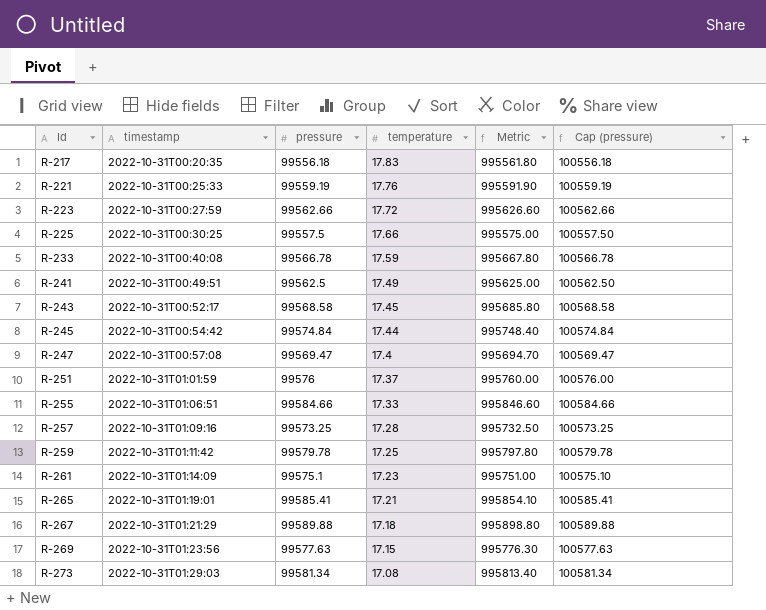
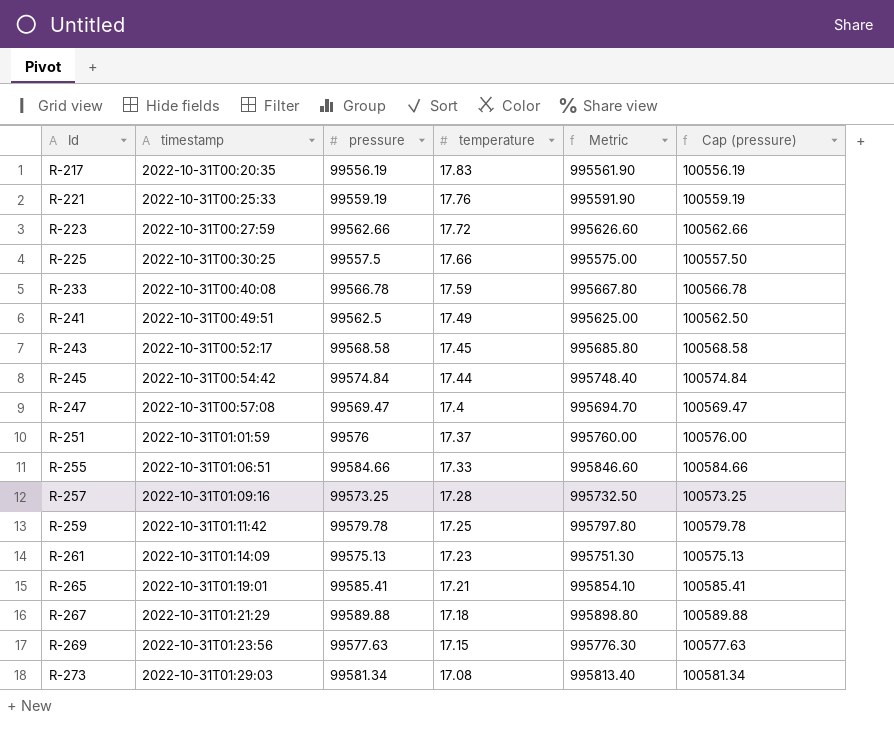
R-217 | pressure: 99556.18 -> 99556.19
R-217 | Metric: 995561.80 -> 995561.90
R-217 | Cap (pressure): 100556.18 -> 100556.19
R-261 | pressure: 99575.1 -> 99575.13
R-261 | Metric: 995751.00 -> 995751.30
R-261 | Cap (pressure): 100575.10 -> 100575.13

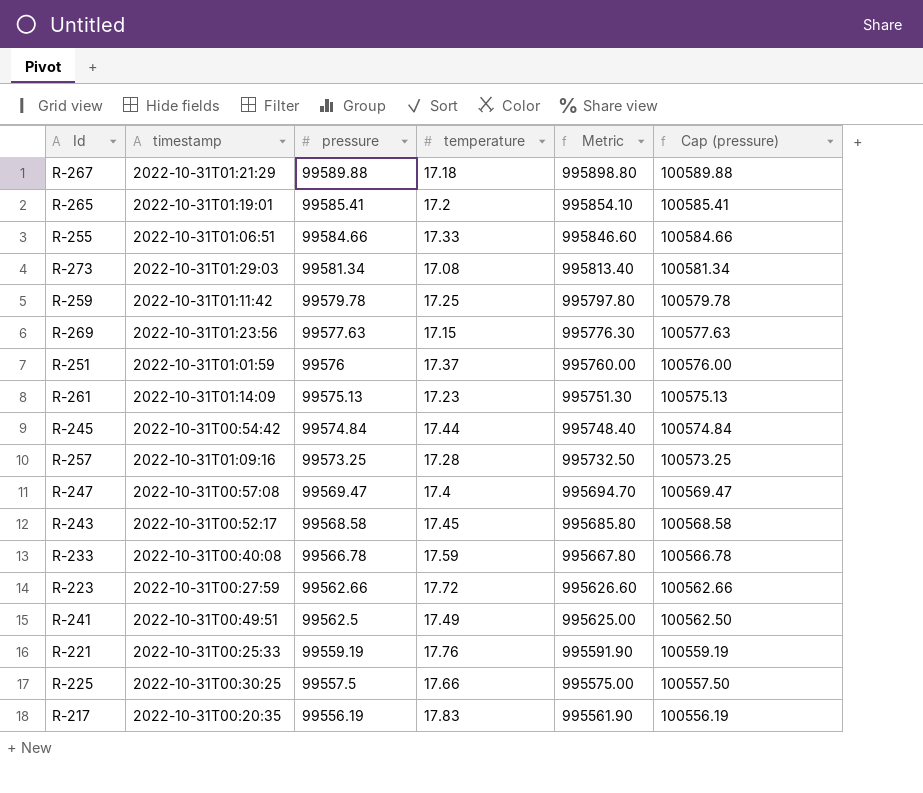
row order: Id ascending -> pressure descending
R-265 | temperature: 17.21 -> 17.2

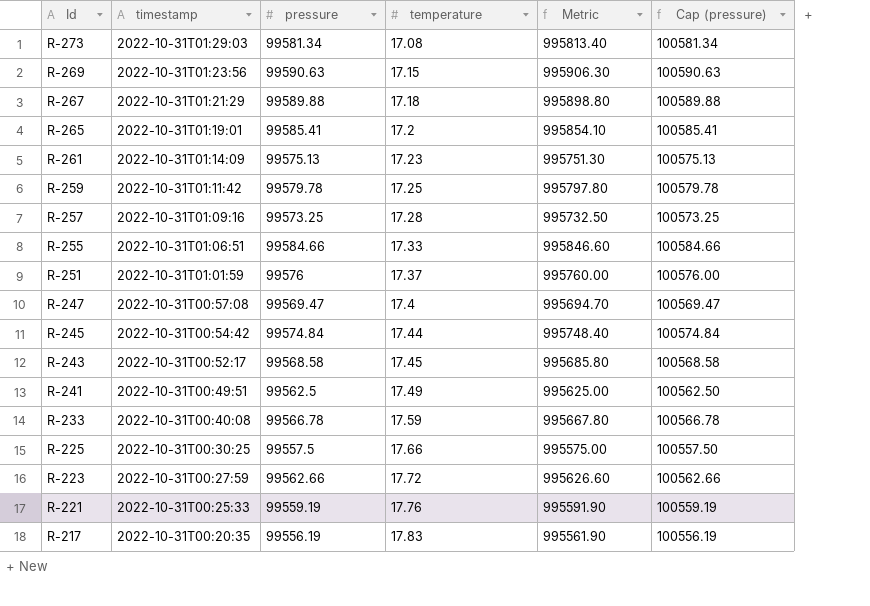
row order: pressure descending -> Id descending
R-269 | pressure: 99577.63 -> 99590.63
R-269 | Metric: 995776.30 -> 995906.30
R-269 | Cap (pressure): 100577.63 -> 100590.63

